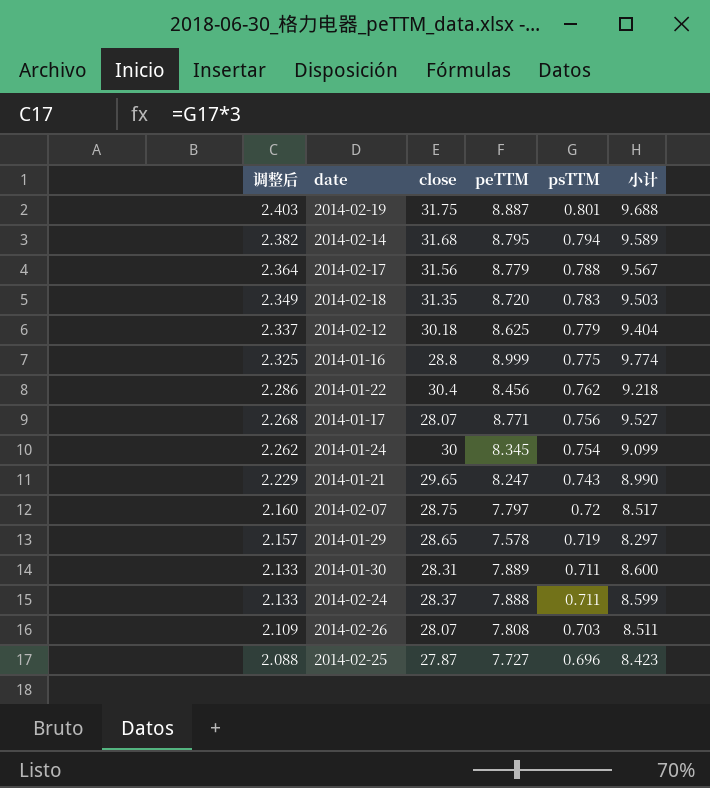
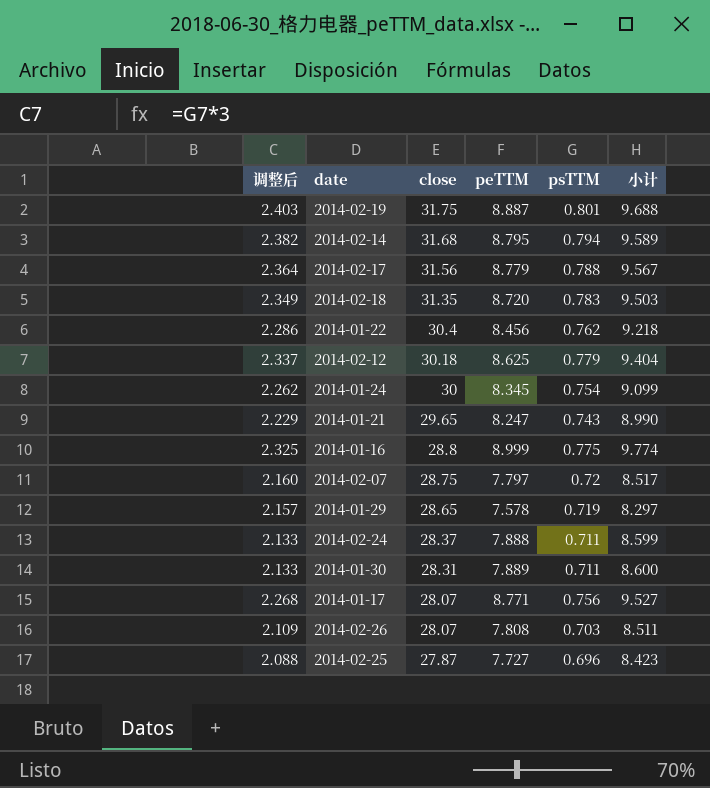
row order: 调整后 descending -> close descending

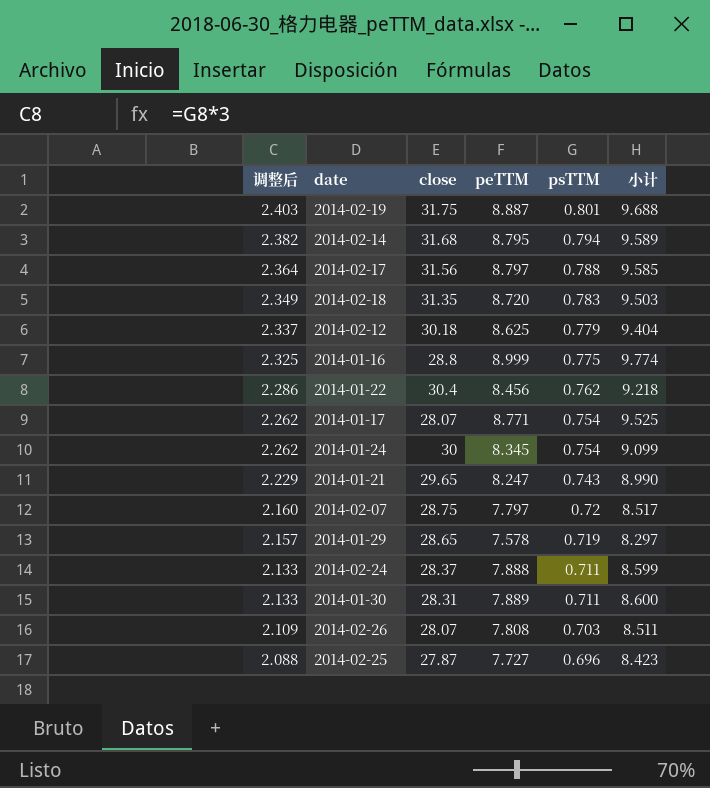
row order: close descending -> 调整后 descending
2014-02-17 | peTTM: 8.779 -> 8.797
2014-02-17 | 小计: 9.567 -> 9.585
2014-01-17 | 调整后: 2.268 -> 2.262
2014-01-17 | psTTM: 0.756 -> 0.754
2014-01-17 | 小计: 9.527 -> 9.525

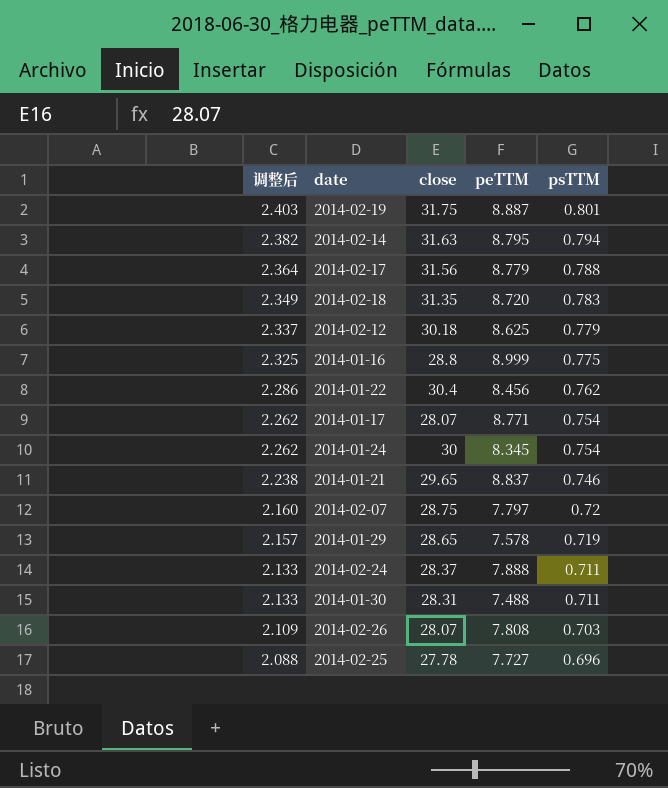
column 小计 | formula: [peTTM] + [psTTM] -> none
2014-02-14 | close: 31.68 -> 31.63
2014-02-17 | peTTM: 8.797 -> 8.779
2014-01-21 | 调整后: 2.229 -> 2.238
2014-01-21 | peTTM: 8.247 -> 8.837
2014-01-21 | psTTM: 0.743 -> 0.746
2014-01-30 | peTTM: 7.889 -> 7.488
2014-02-25 | close: 27.87 -> 27.78

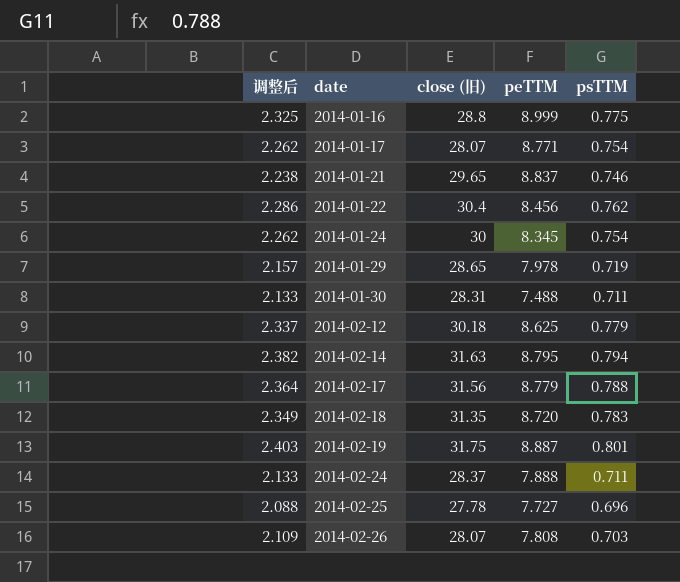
row order: 调整后 descending -> date ascending
column name: close -> close (旧)
row 2014-02-07: 2.160 | 28.75 | 7.797 | 0.72 -> none
2014-01-29 | peTTM: 7.578 -> 7.978

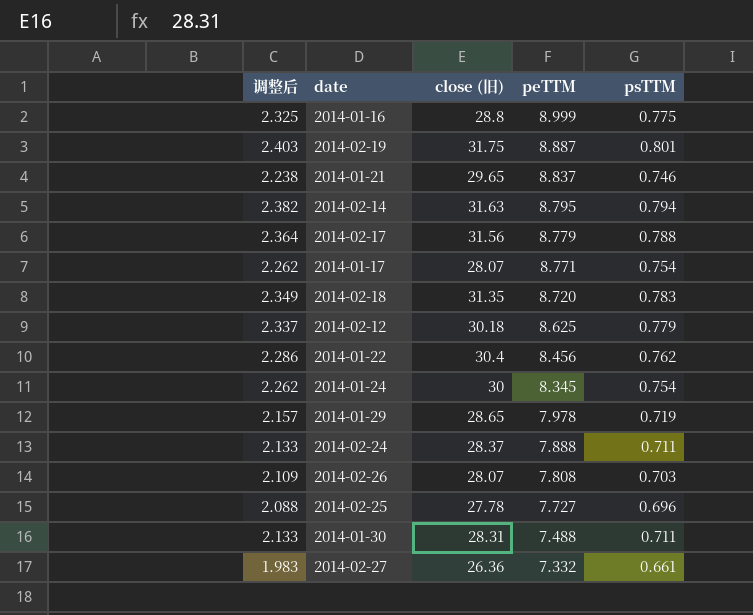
row order: date ascending -> peTTM descending
row 2014-02-27: none -> 1.983 | 26.36 | 7.332 | 0.661

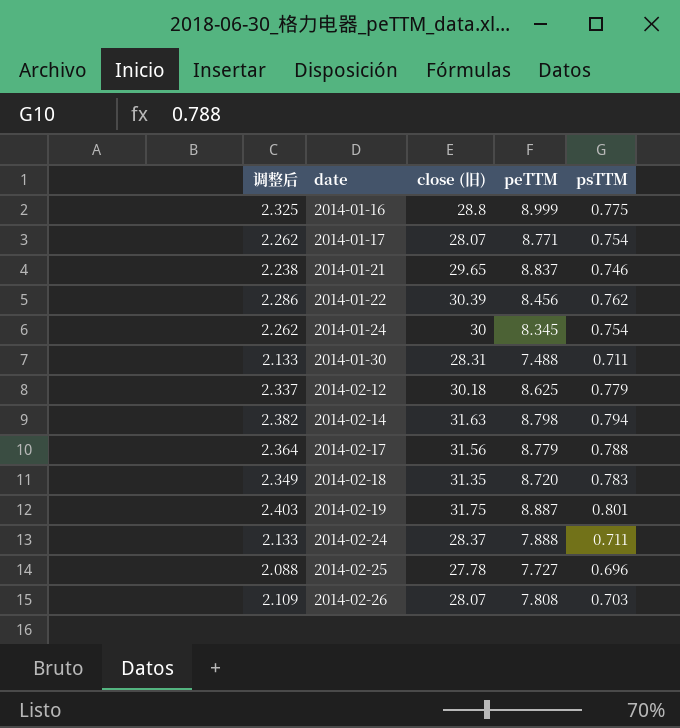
row order: peTTM descending -> date ascending
row 2014-01-29: 2.157 | 28.65 | 7.978 | 0.719 -> none
row 2014-02-27: 1.983 | 26.36 | 7.332 | 0.661 -> none
2014-01-22 | close (旧): 30.4 -> 30.39
2014-02-14 | peTTM: 8.795 -> 8.798

